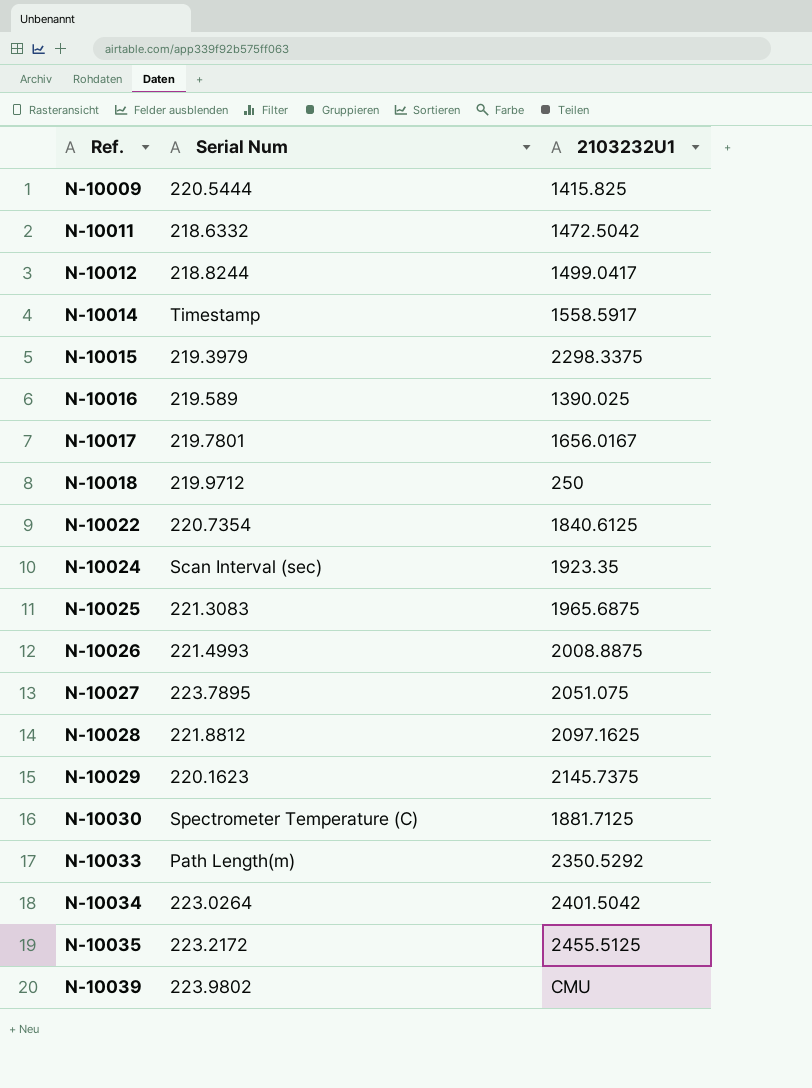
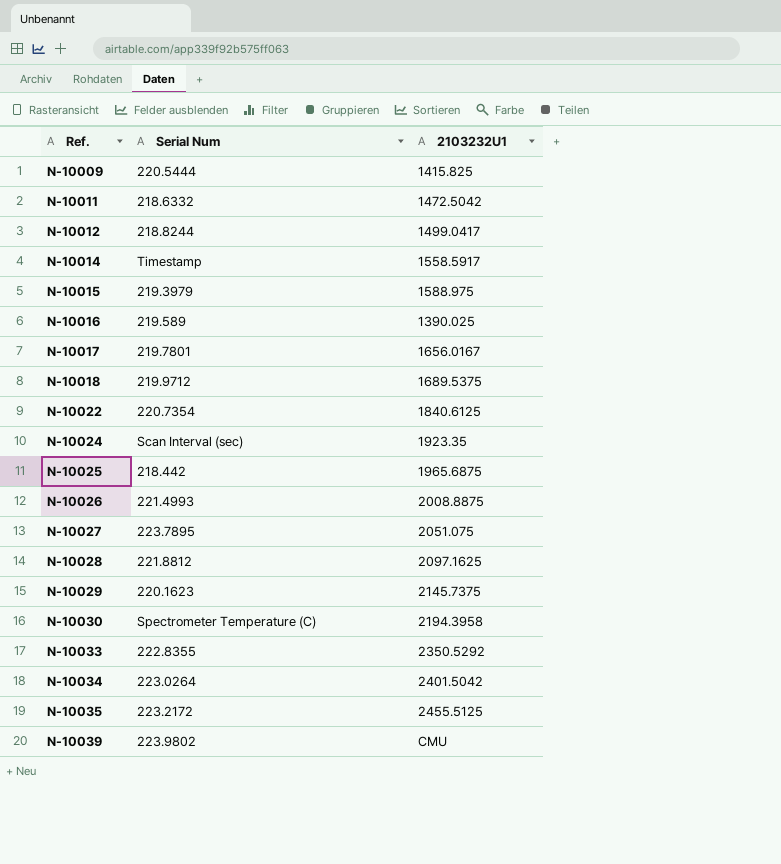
N-10015 | 2103232U1: 2298.3375 -> 1588.975
N-10018 | 2103232U1: 250 -> 1689.5375
N-10025 | Serial Num: 221.3083 -> 218.442
N-10030 | 2103232U1: 1881.7125 -> 2194.3958
N-10033 | Serial Num: Path Length(m) -> 222.8355

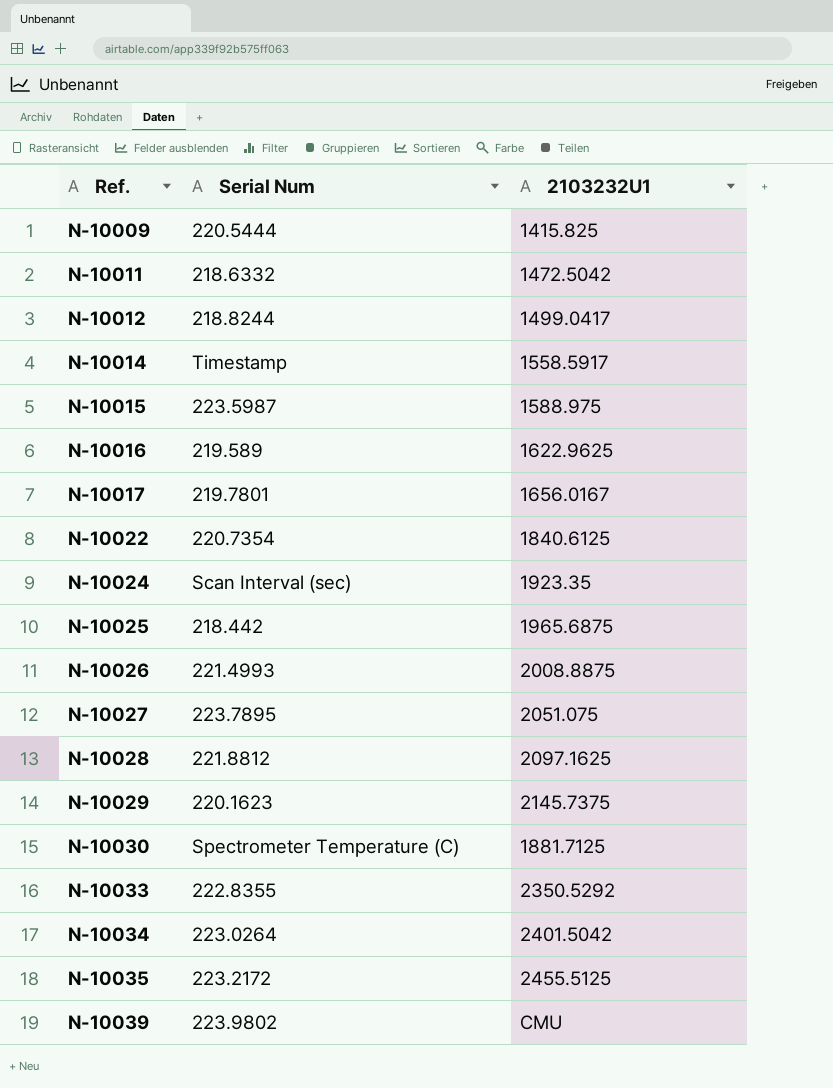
row N-10018: 219.9712 | 1689.5375 -> none
N-10015 | Serial Num: 219.3979 -> 223.5987
N-10016 | 2103232U1: 1390.025 -> 1622.9625
N-10030 | 2103232U1: 2194.3958 -> 1881.7125

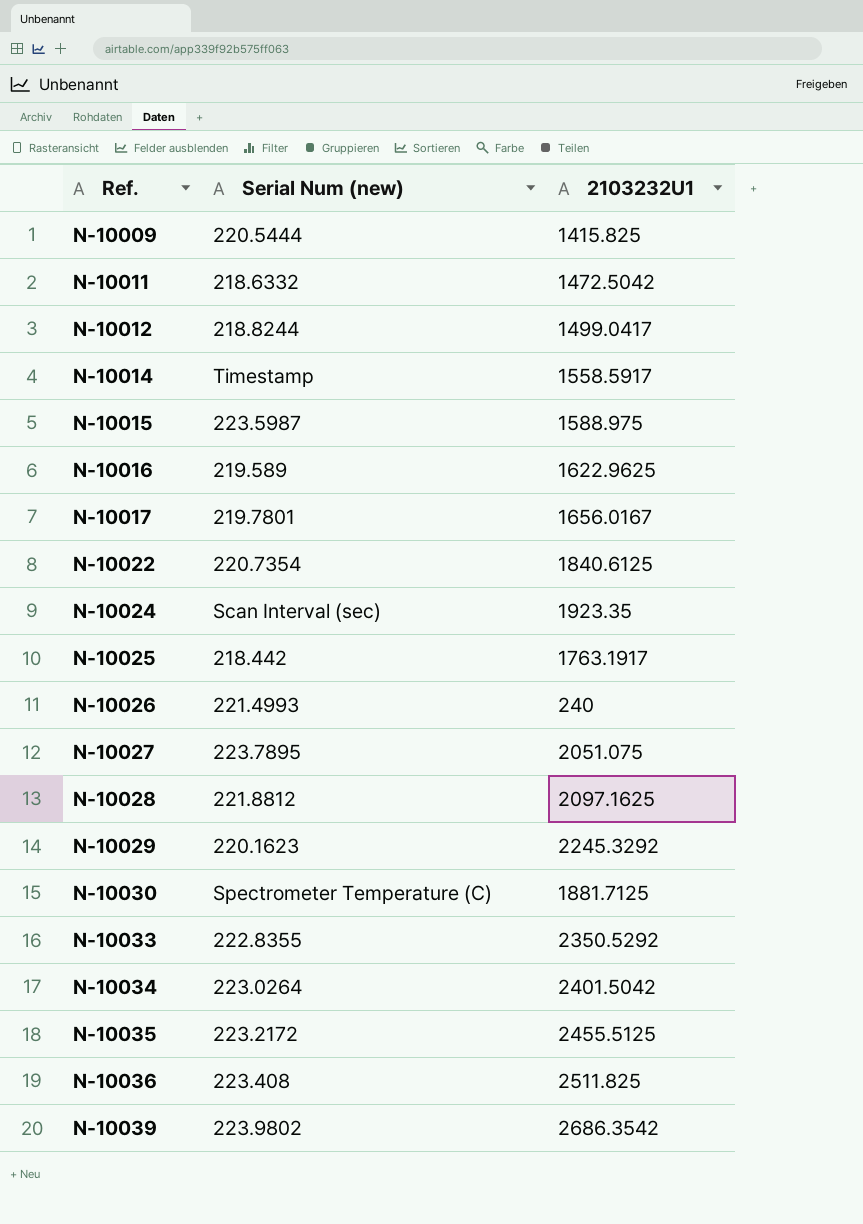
column name: Serial Num -> Serial Num (new)
N-10025 | 2103232U1: 1965.6875 -> 1763.1917
N-10026 | 2103232U1: 2008.8875 -> 240
N-10029 | 2103232U1: 2145.7375 -> 2245.3292
row N-10036: none -> 223.408 | 2511.825
N-10039 | 2103232U1: CMU -> 2686.3542

